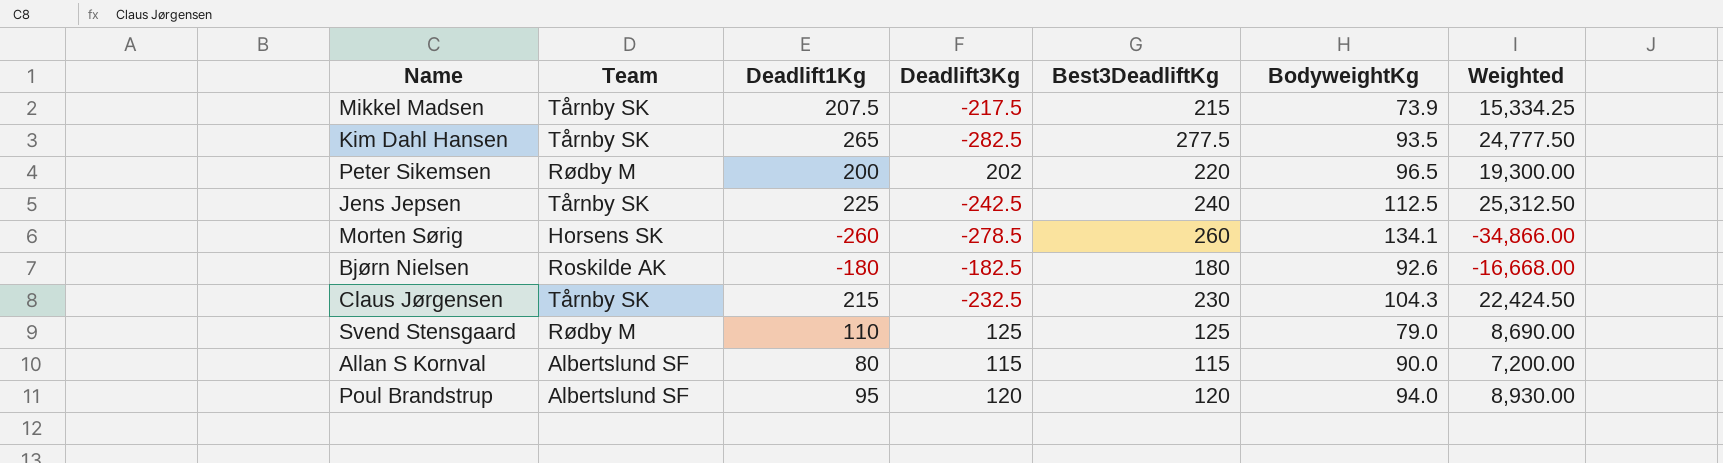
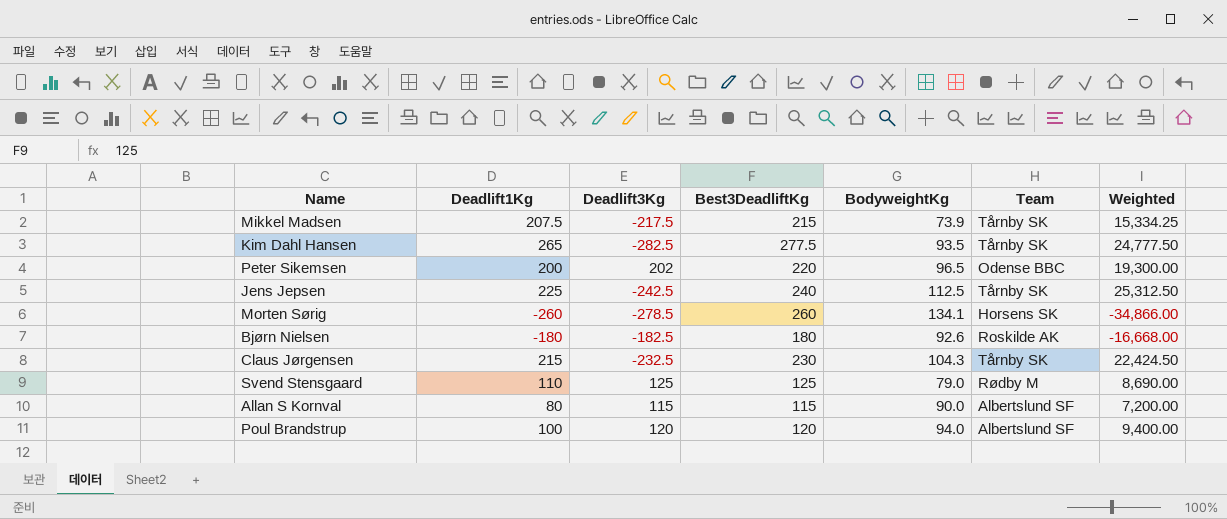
column Team | position: 2 -> 6
Peter Sikemsen | Team: Rødby M -> Odense BBC
Poul Brandstrup | Deadlift1Kg: 95 -> 100
Poul Brandstrup | Weighted: 8,930.00 -> 9,400.00

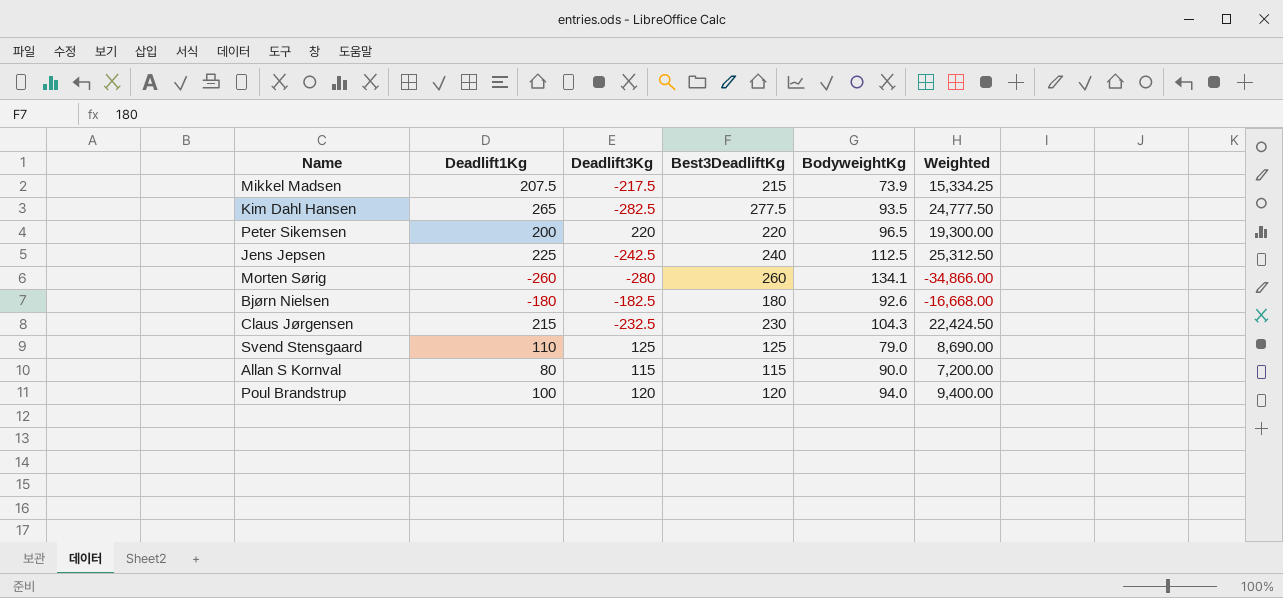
column Team | position: 6 -> none
Peter Sikemsen | Deadlift3Kg: 202 -> 220
Morten Sørig | Deadlift3Kg: -278.5 -> -280

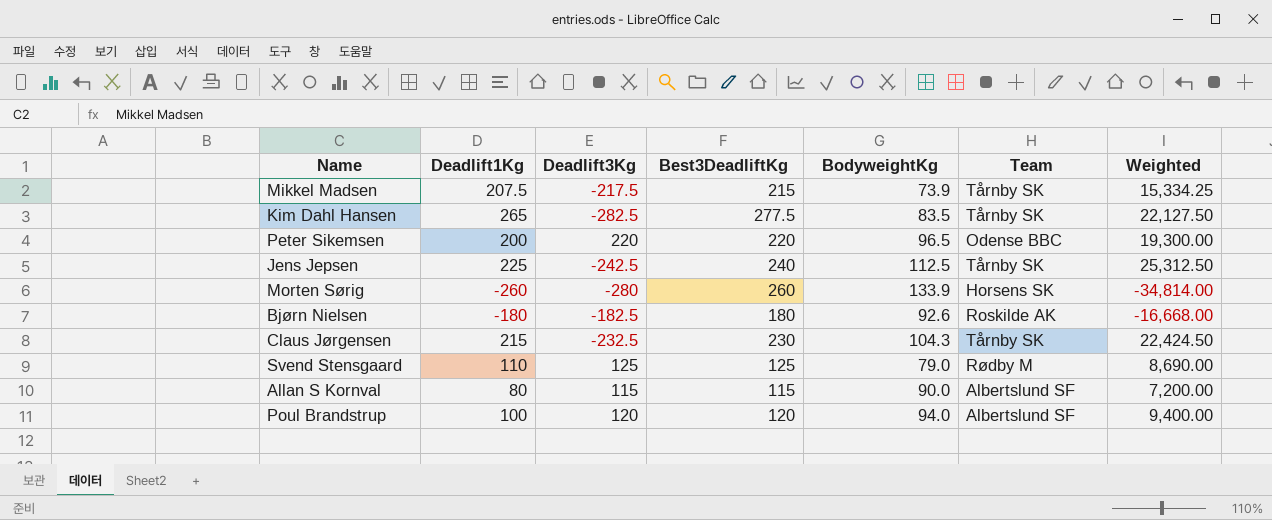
column Team | position: none -> 6
Kim Dahl Hansen | BodyweightKg: 93.5 -> 83.5
Kim Dahl Hansen | Weighted: 24,777.50 -> 22,127.50
Morten Sørig | BodyweightKg: 134.1 -> 133.9
Morten Sørig | Weighted: -34,866.00 -> -34,814.00

